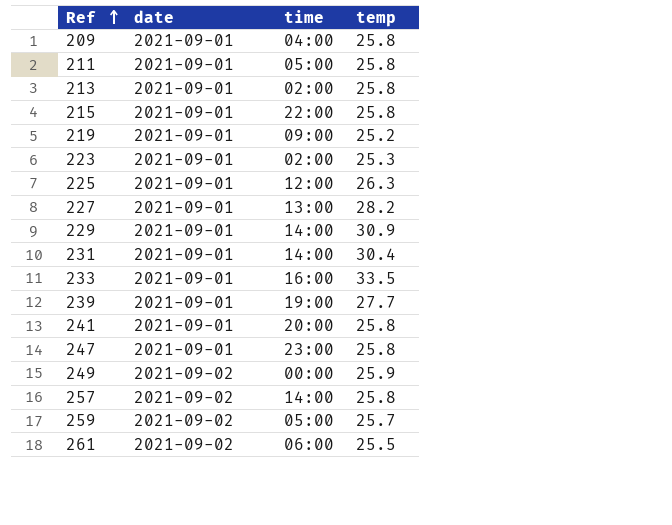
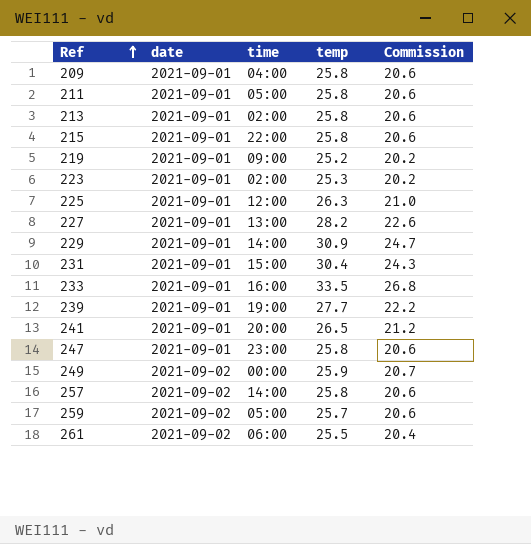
column Commission | formula: none -> [temp] * 0.8
231 | time: 14:00 -> 15:00
241 | temp: 25.8 -> 26.5

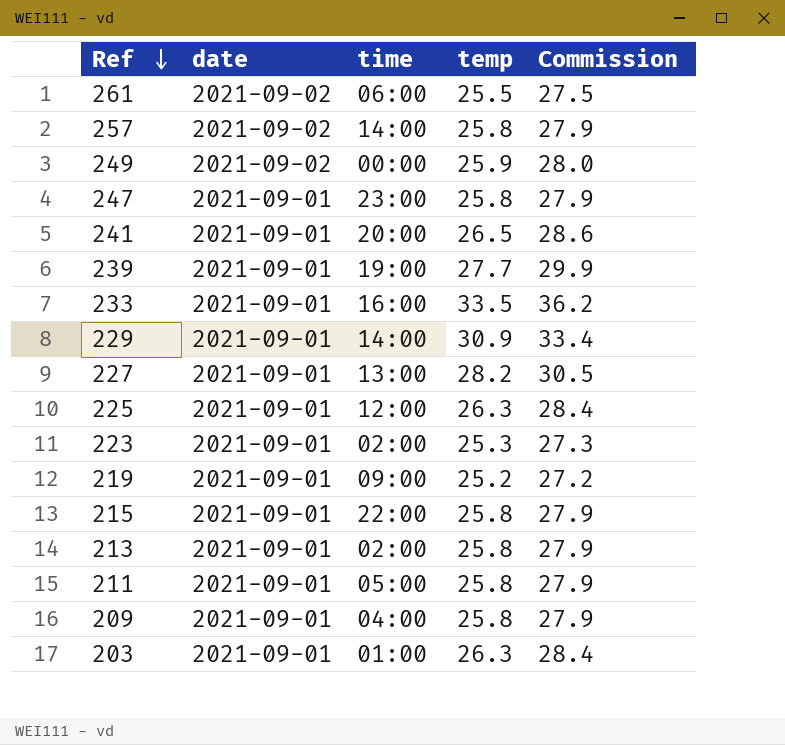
row order: Ref ascending -> Ref descending
column Commission | formula: [temp] * 0.8 -> [temp] * 1.08
row 231: 2021-09-01 | 15:00 | 30.4 | 24.3 -> none
row 259: 2021-09-02 | 05:00 | 25.7 | 20.6 -> none
row 203: none -> 2021-09-01 | 01:00 | 26.3 | 28.4

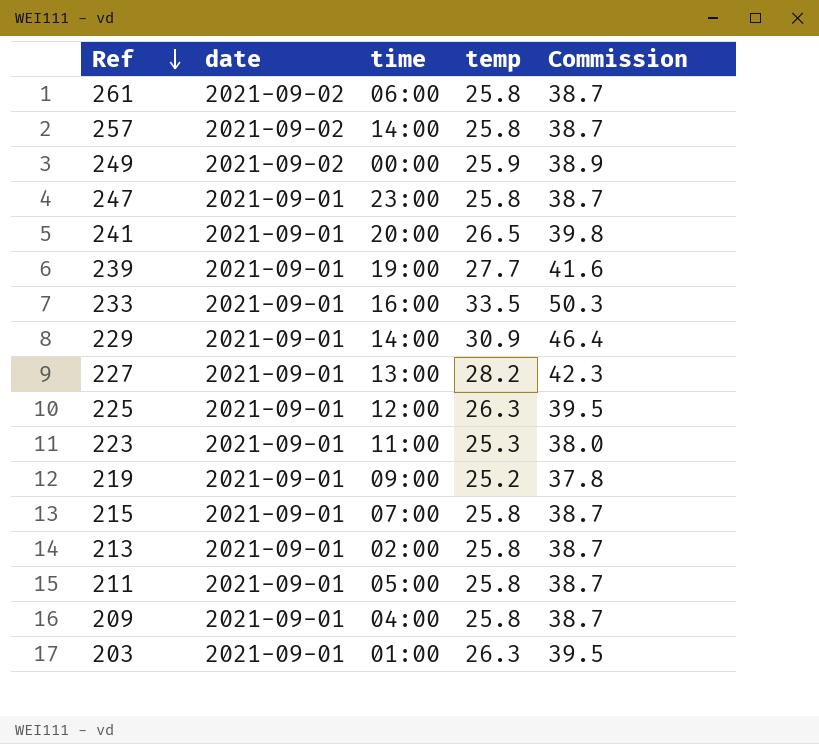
column Commission | formula: [temp] * 1.08 -> [temp] * 1.5
261 | temp: 25.5 -> 25.8
223 | time: 02:00 -> 11:00
215 | time: 22:00 -> 07:00

